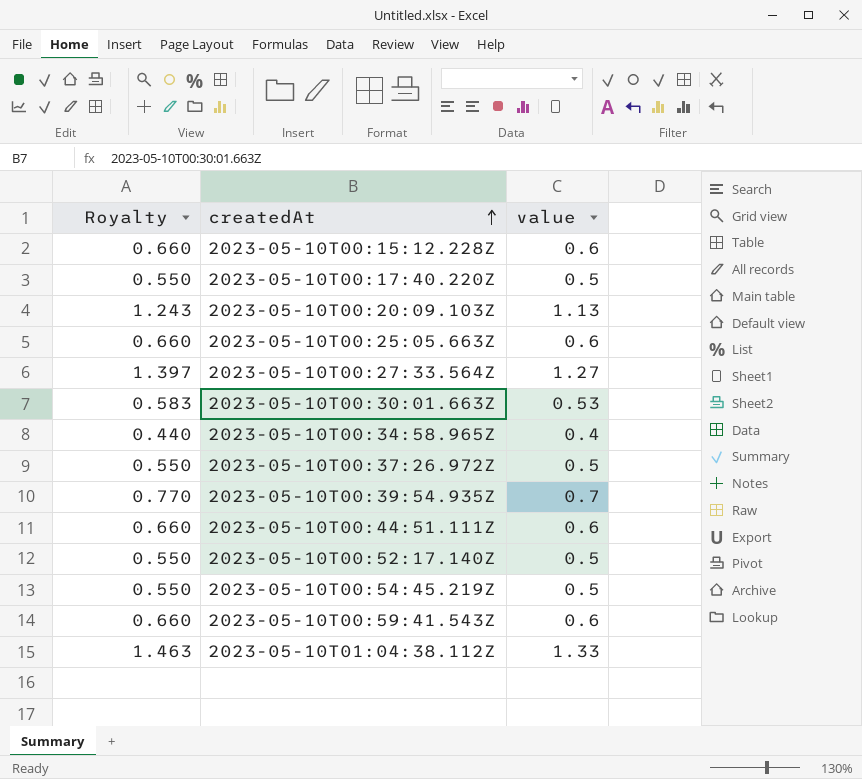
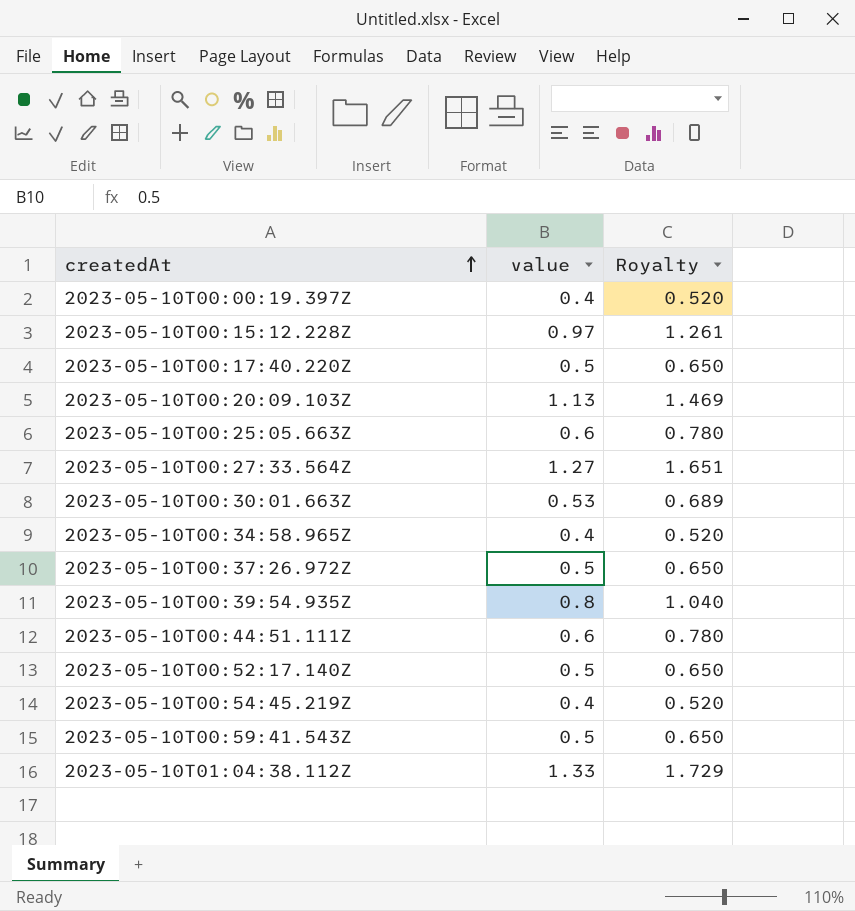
column Royalty | formula: [value] * 1.1 -> [value] * 1.3
column Royalty | position: 1 -> 3
row 2023-05-10T00:00:19.397Z: none -> 0.4 | 0.520
2023-05-10T00:15:12.228Z | value: 0.6 -> 0.97
2023-05-10T00:39:54.935Z | value: 0.7 -> 0.8
2023-05-10T00:54:45.219Z | value: 0.5 -> 0.4
2023-05-10T00:59:41.543Z | value: 0.6 -> 0.5

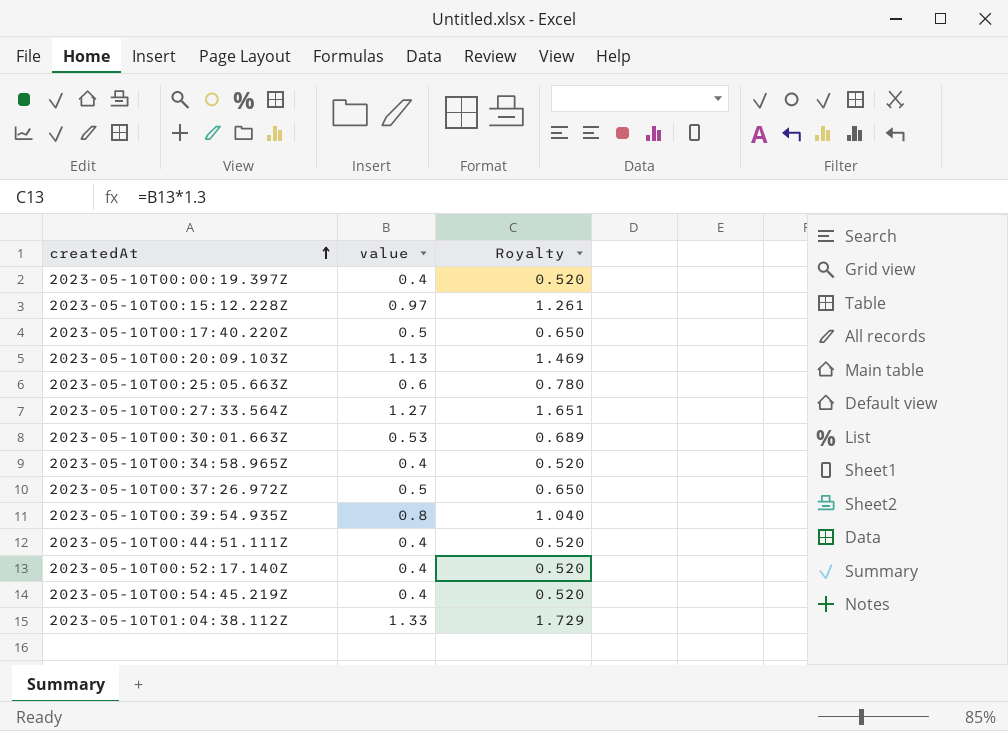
row 2023-05-10T00:59:41.543Z: 0.5 | 0.650 -> none
2023-05-10T00:44:51.111Z | value: 0.6 -> 0.4
2023-05-10T00:44:51.111Z | Royalty: 0.780 -> 0.520
2023-05-10T00:52:17.140Z | value: 0.5 -> 0.4
2023-05-10T00:52:17.140Z | Royalty: 0.650 -> 0.520

